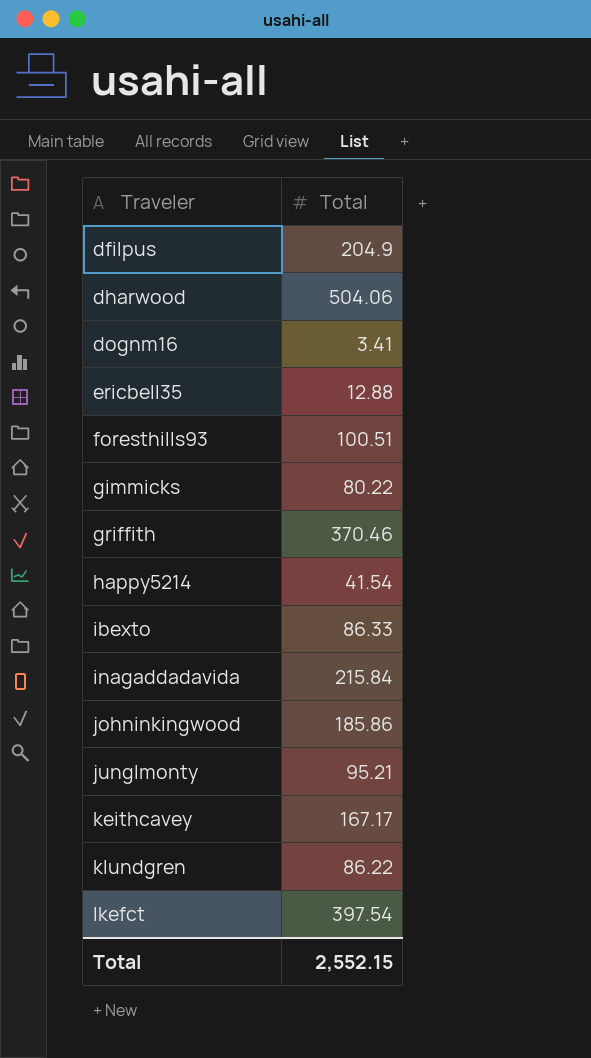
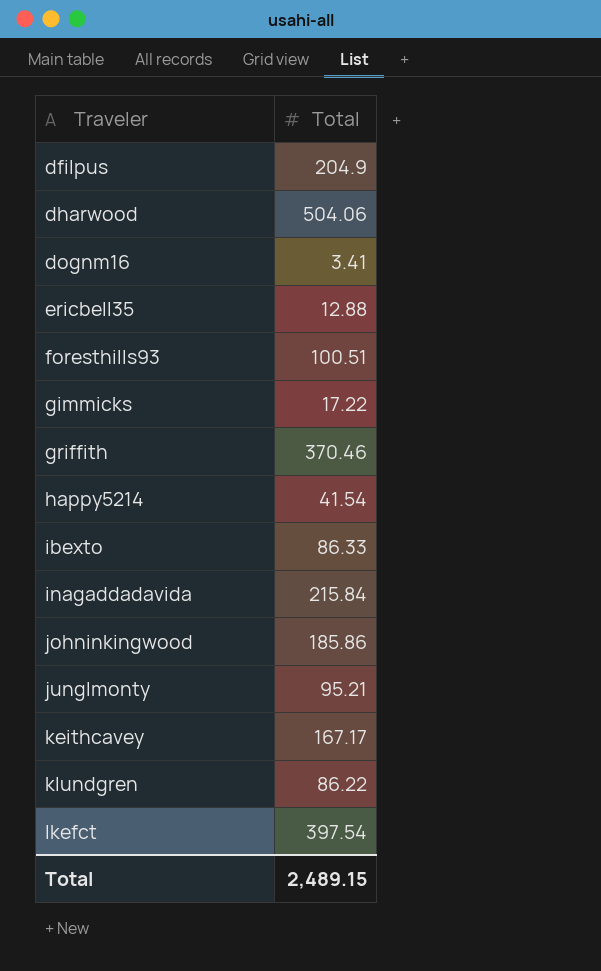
gimmicks | Total: 80.22 -> 17.22
Total | Total: 2,552.15 -> 2,489.15

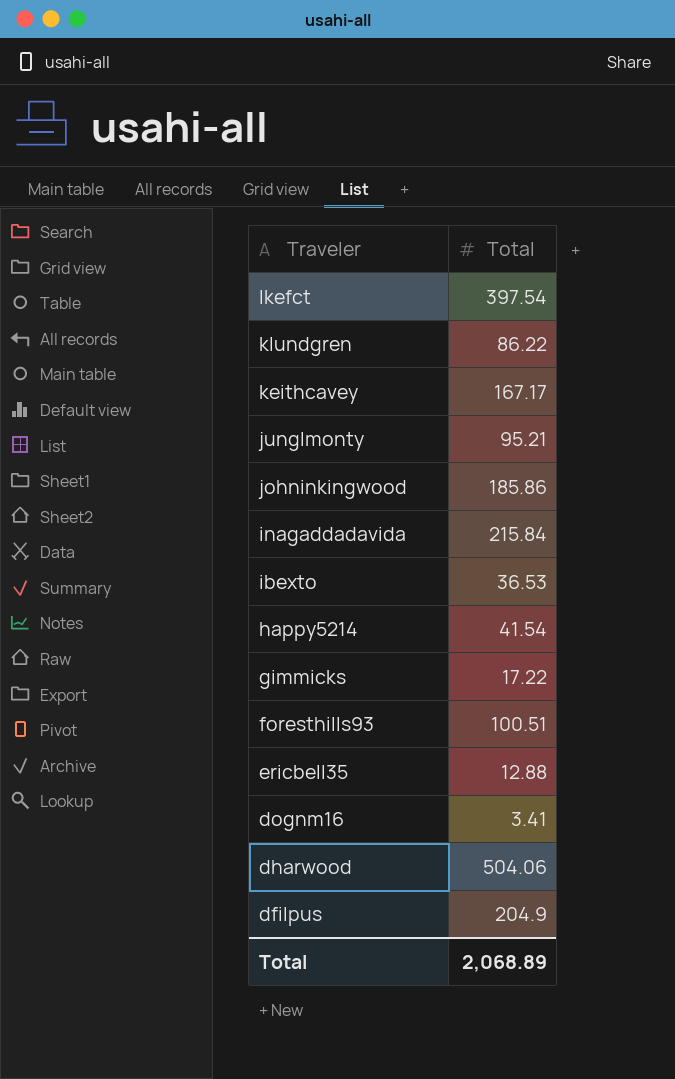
row order: Traveler ascending -> Traveler descending
row griffith: 370.46 -> none
ibexto | Total: 86.33 -> 36.53
Total | Total: 2,489.15 -> 2,068.89

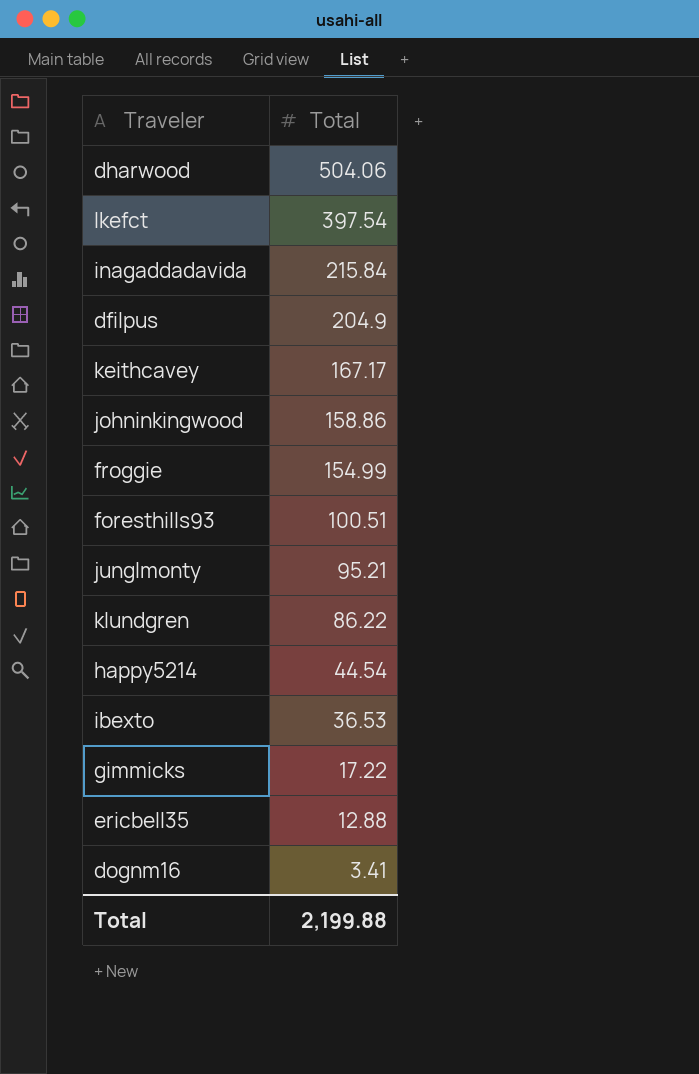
row order: Traveler descending -> Total descending
johninkingwood | Total: 185.86 -> 158.86
row froggie: none -> 154.99
happy5214 | Total: 41.54 -> 44.54
Total | Total: 2,068.89 -> 2,199.88

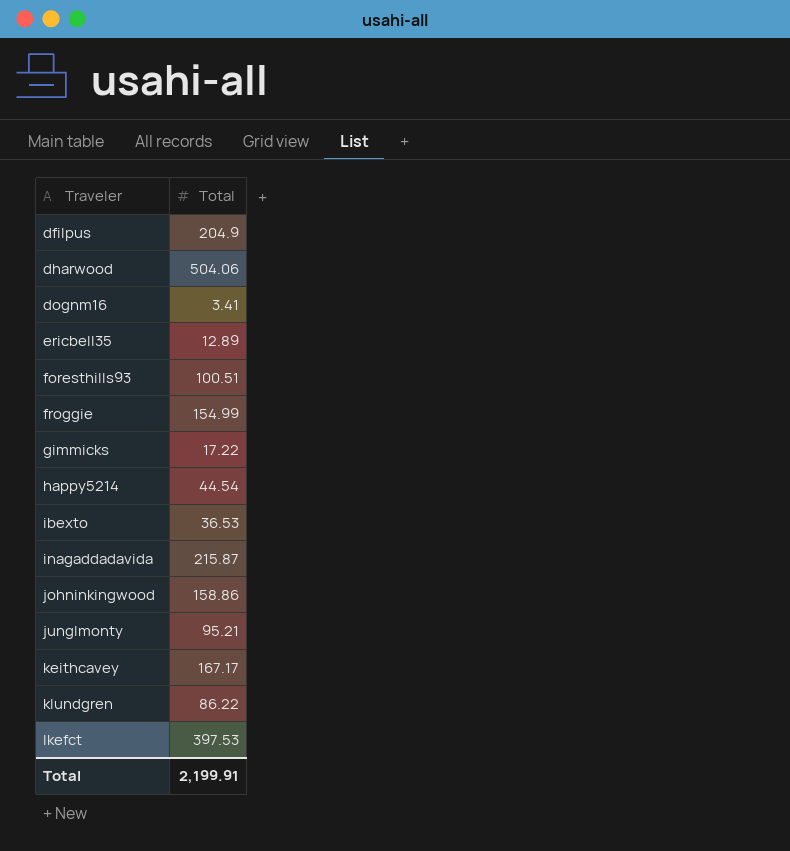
row order: Total descending -> Traveler ascending
ericbell35 | Total: 12.88 -> 12.89
inagaddadavida | Total: 215.84 -> 215.87
lkefct | Total: 397.54 -> 397.53
Total | Total: 2,199.88 -> 2,199.91

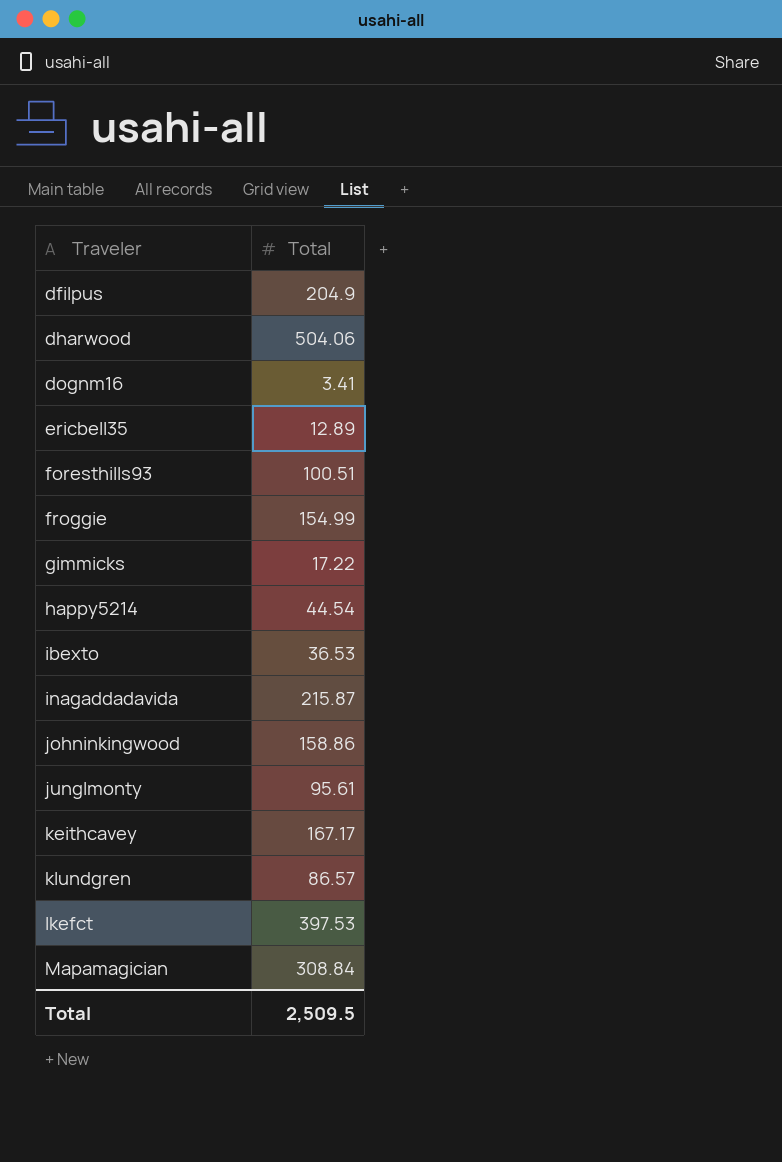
junglmonty | Total: 95.21 -> 95.61
klundgren | Total: 86.22 -> 86.57
row Mapamagician: none -> 308.84
Total | Total: 2,199.91 -> 2,509.5

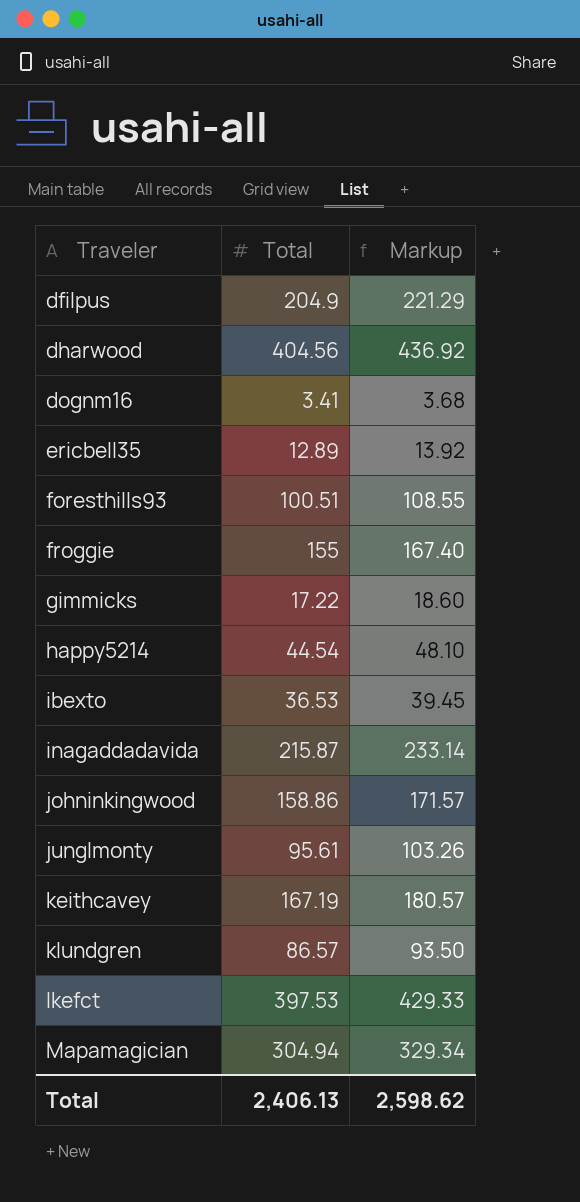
column Markup | formula: none -> [Total] * 1.08
dharwood | Total: 504.06 -> 404.56
froggie | Total: 154.99 -> 155
keithcavey | Total: 167.17 -> 167.19
Mapamagician | Total: 308.84 -> 304.94
Total | Total: 2,509.5 -> 2,406.13

